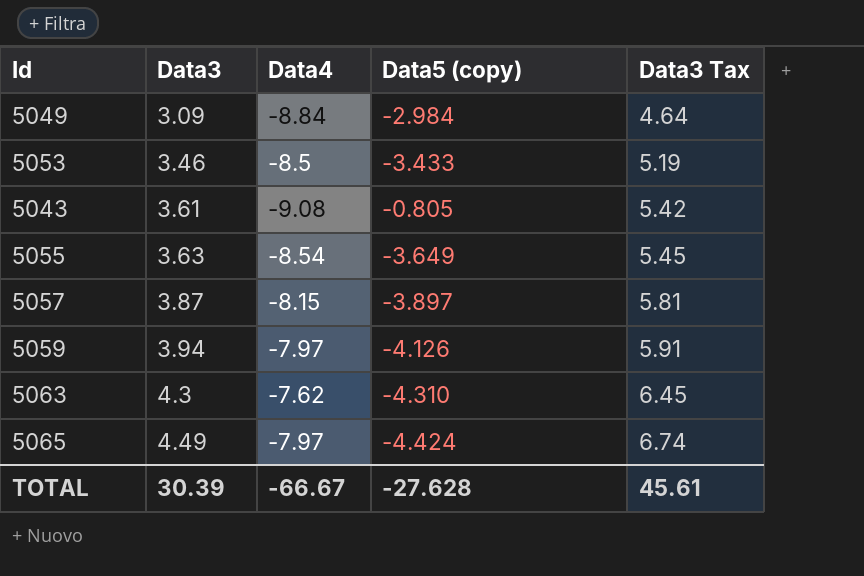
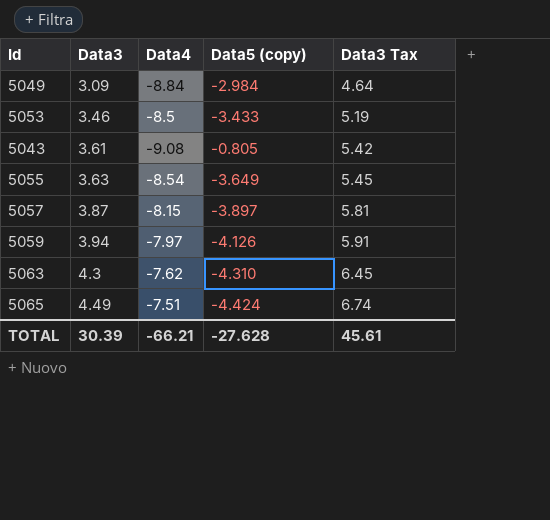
5065 | Data4: -7.97 -> -7.51
TOTAL | Data4: -66.67 -> -66.21

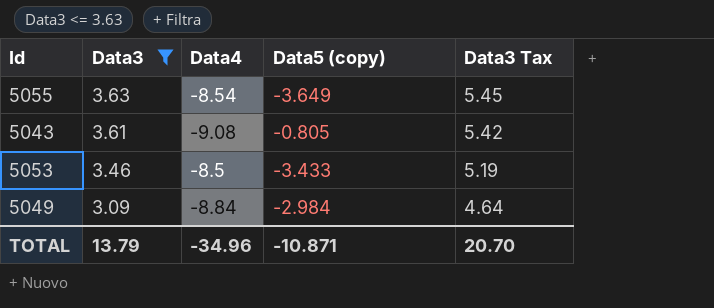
filter: none -> Data3 <= 3.63
row order: Data3 ascending -> Data3 descending
TOTAL | Data3: 30.39 -> 13.79
TOTAL | Data4: -66.21 -> -34.96
TOTAL | Data5 (copy): -27.628 -> -10.871
TOTAL | Data3 Tax: 45.61 -> 20.70

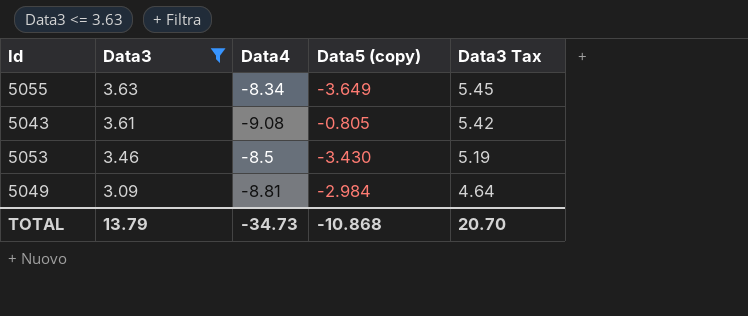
5055 | Data4: -8.54 -> -8.34
5053 | Data5 (copy): -3.433 -> -3.430
5049 | Data4: -8.84 -> -8.81
TOTAL | Data4: -34.96 -> -34.73
TOTAL | Data5 (copy): -10.871 -> -10.868

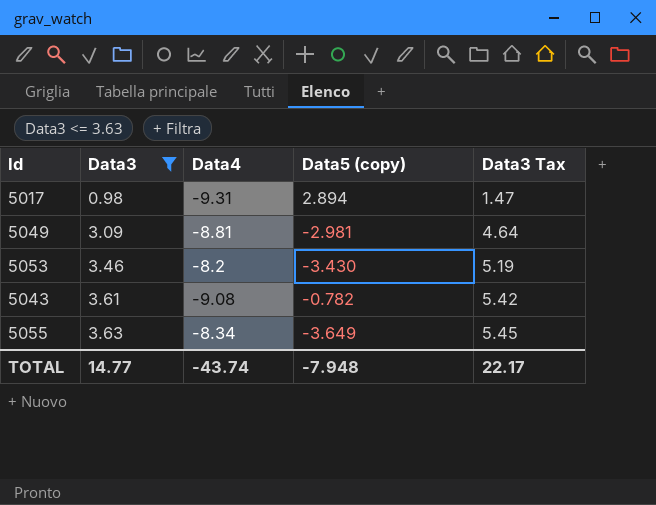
row order: Data3 descending -> Data3 ascending
row 5017: none -> 0.98 | -9.31 | 2.894 | 1.47
5049 | Data5 (copy): -2.984 -> -2.981
5053 | Data4: -8.5 -> -8.2
5043 | Data5 (copy): -0.805 -> -0.782
TOTAL | Data3: 13.79 -> 14.77
TOTAL | Data4: -34.73 -> -43.74
TOTAL | Data5 (copy): -10.868 -> -7.948
TOTAL | Data3 Tax: 20.70 -> 22.17

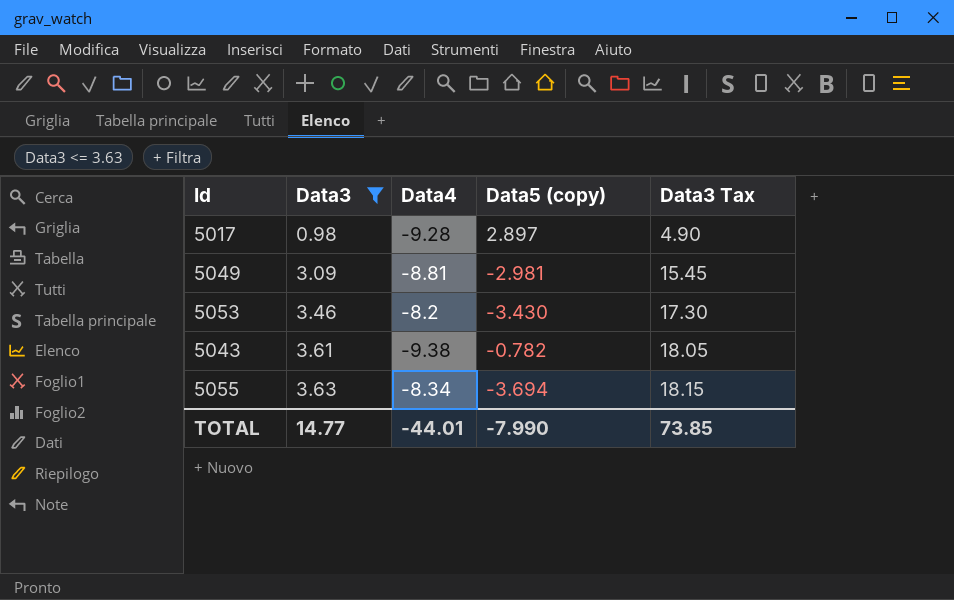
column Data3 Tax | formula: [Data3] * 1.5 -> [Data3] * 5
5017 | Data4: -9.31 -> -9.28
5017 | Data5 (copy): 2.894 -> 2.897
5043 | Data4: -9.08 -> -9.38
5055 | Data5 (copy): -3.649 -> -3.694
TOTAL | Data4: -43.74 -> -44.01
TOTAL | Data5 (copy): -7.948 -> -7.990
TOTAL | Data3 Tax: 22.17 -> 73.85

